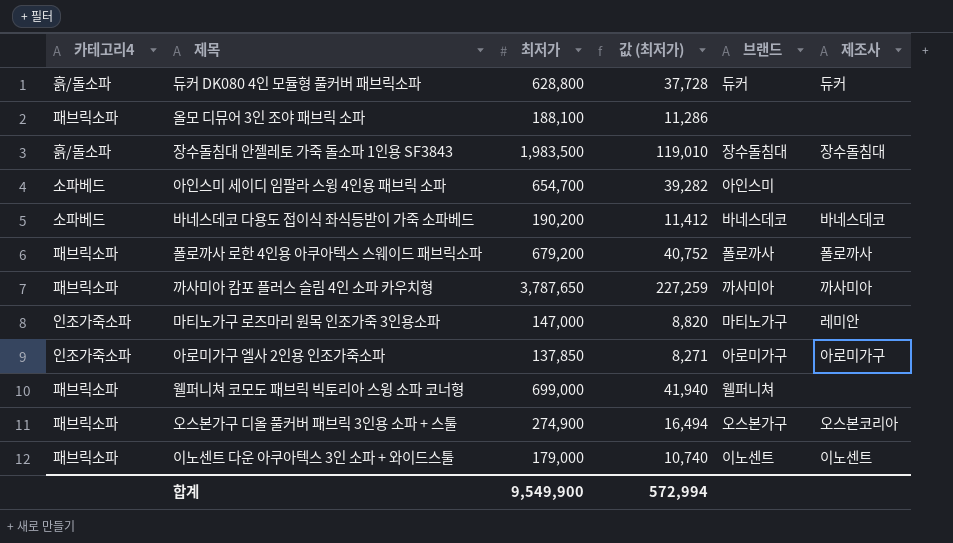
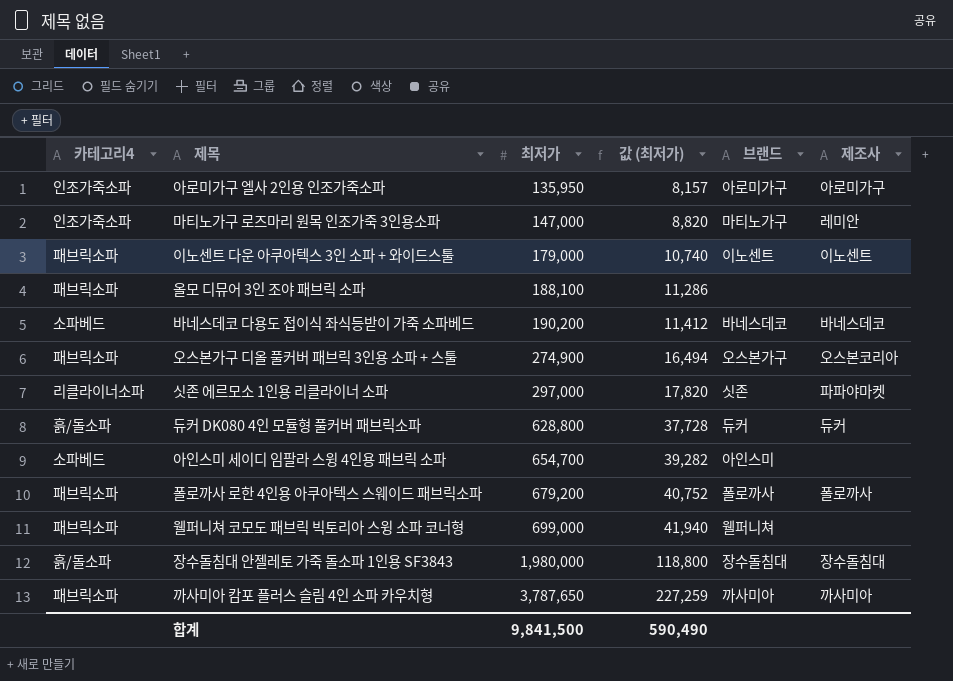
row order: none -> 최저가 ascending
아로미가구 엘사 2인용 인조가죽소파 | 최저가: 137,850 -> 135,950
아로미가구 엘사 2인용 인조가죽소파 | 값 (최저가): 8,271 -> 8,157
row 싯존 에르모소 1인용 리클라이너 소파: none -> 리클라이너소파 | 297,000 | 17,820 | 싯존 | 파파야마켓
장수돌침대 안젤레토 가죽 돌소파 1인용 SF3843 | 최저가: 1,983,500 -> 1,980,000
장수돌침대 안젤레토 가죽 돌소파 1인용 SF3843 | 값 (최저가): 119,010 -> 118,800
합계 | 최저가: 9,549,900 -> 9,841,500
합계 | 값 (최저가): 572,994 -> 590,490

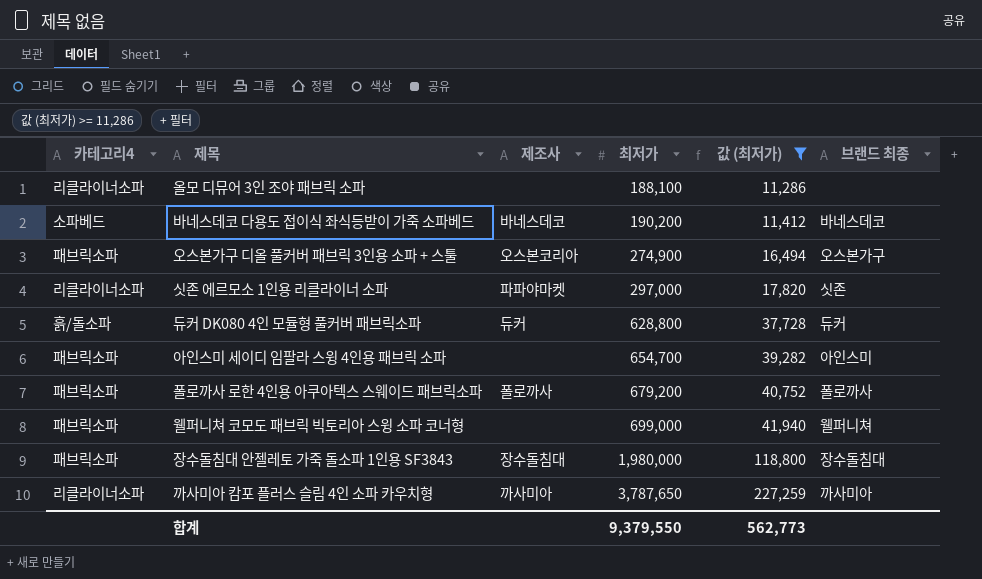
filter: none -> 값 (최저가) >= 11,286
column 제조사 | position: 6 -> 3
column name: 브랜드 -> 브랜드 최종
올모 디뮤어 3인 조야 패브릭 소파 | 카테고리4: 패브릭소파 -> 리클라이너소파
아인스미 세이디 임팔라 스윙 4인용 패브릭 소파 | 카테고리4: 소파베드 -> 패브릭소파
장수돌침대 안젤레토 가죽 돌소파 1인용 SF3843 | 카테고리4: 흙/돌소파 -> 패브릭소파
까사미아 캄포 플러스 슬림 4인 소파 카우치형 | 카테고리4: 패브릭소파 -> 리클라이너소파
합계 | 최저가: 9,841,500 -> 9,379,550
합계 | 값 (최저가): 590,490 -> 562,773

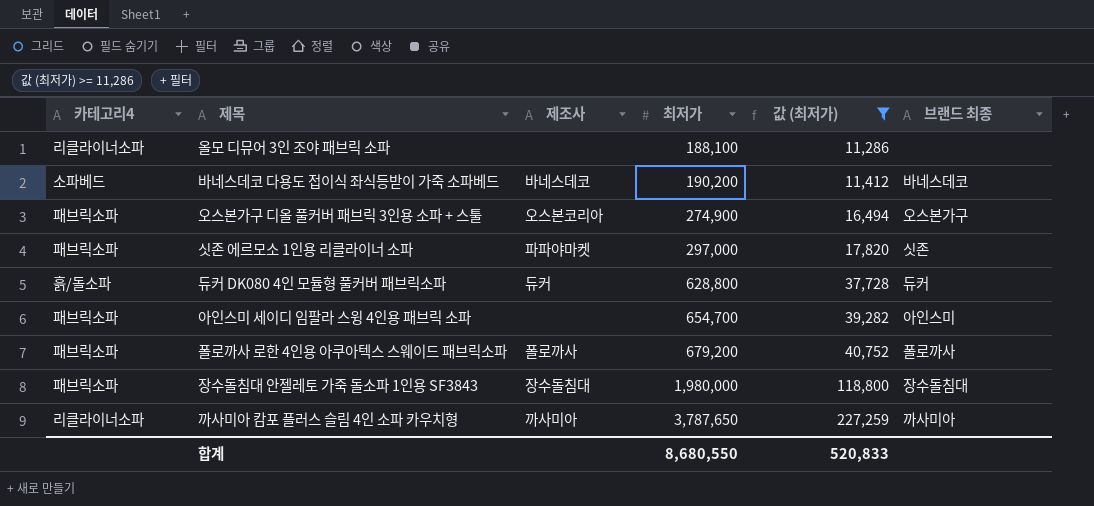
row 웰퍼니쳐 코모도 패브릭 빅토리아 스윙 소파 코너형: 패브릭소파 | none | 699,000 | 41,940 | 웰퍼니쳐 -> none
싯존 에르모소 1인용 리클라이너 소파 | 카테고리4: 리클라이너소파 -> 패브릭소파
합계 | 최저가: 9,379,550 -> 8,680,550
합계 | 값 (최저가): 562,773 -> 520,833

